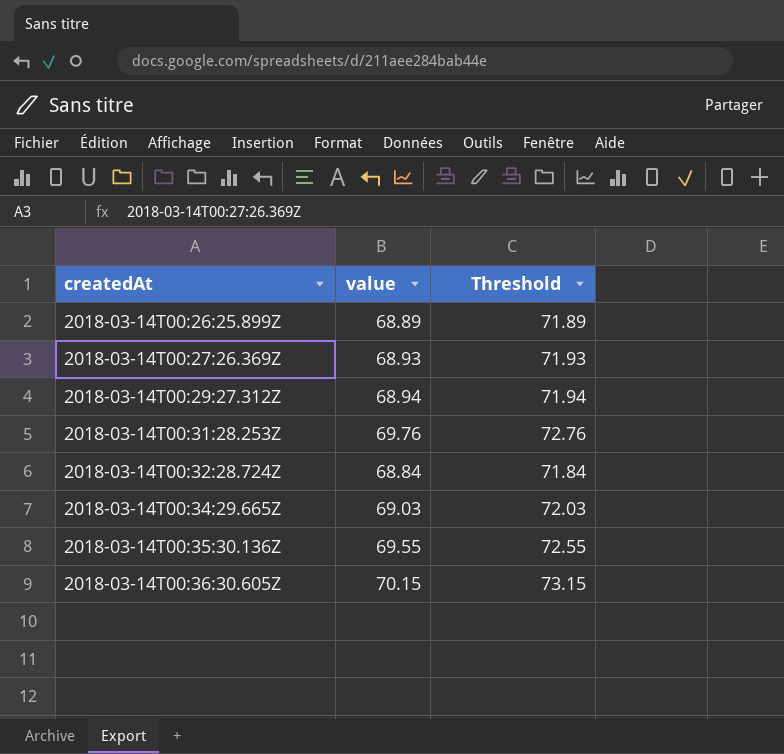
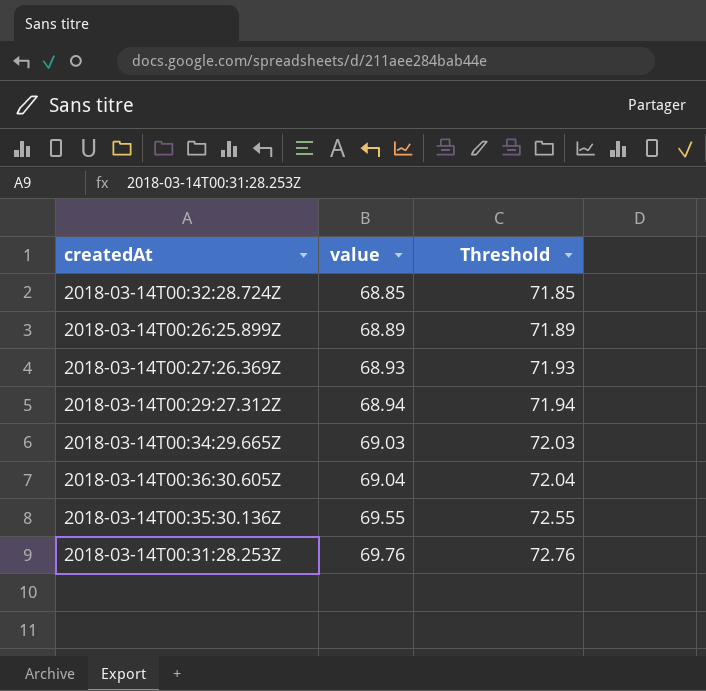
row order: createdAt ascending -> value ascending
2018-03-14T00:32:28.724Z | value: 68.84 -> 68.85
2018-03-14T00:32:28.724Z | Threshold: 71.84 -> 71.85
2018-03-14T00:36:30.605Z | value: 70.15 -> 69.04
2018-03-14T00:36:30.605Z | Threshold: 73.15 -> 72.04

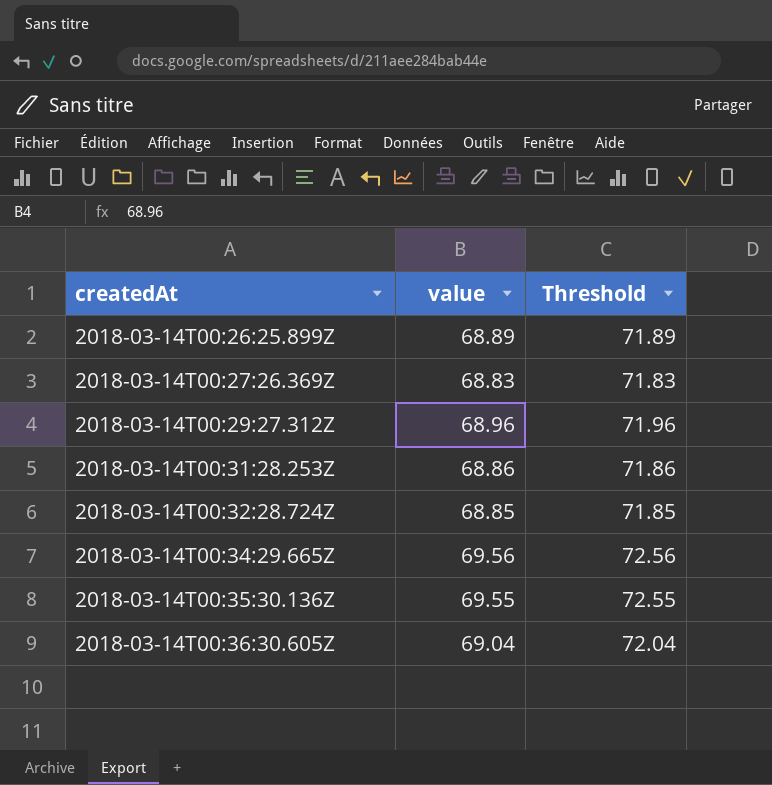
row order: value ascending -> createdAt ascending
2018-03-14T00:27:26.369Z | value: 68.93 -> 68.83
2018-03-14T00:27:26.369Z | Threshold: 71.93 -> 71.83
2018-03-14T00:29:27.312Z | value: 68.94 -> 68.96
2018-03-14T00:29:27.312Z | Threshold: 71.94 -> 71.96
2018-03-14T00:31:28.253Z | value: 69.76 -> 68.86
2018-03-14T00:31:28.253Z | Threshold: 72.76 -> 71.86
2018-03-14T00:34:29.665Z | value: 69.03 -> 69.56
2018-03-14T00:34:29.665Z | Threshold: 72.03 -> 72.56

